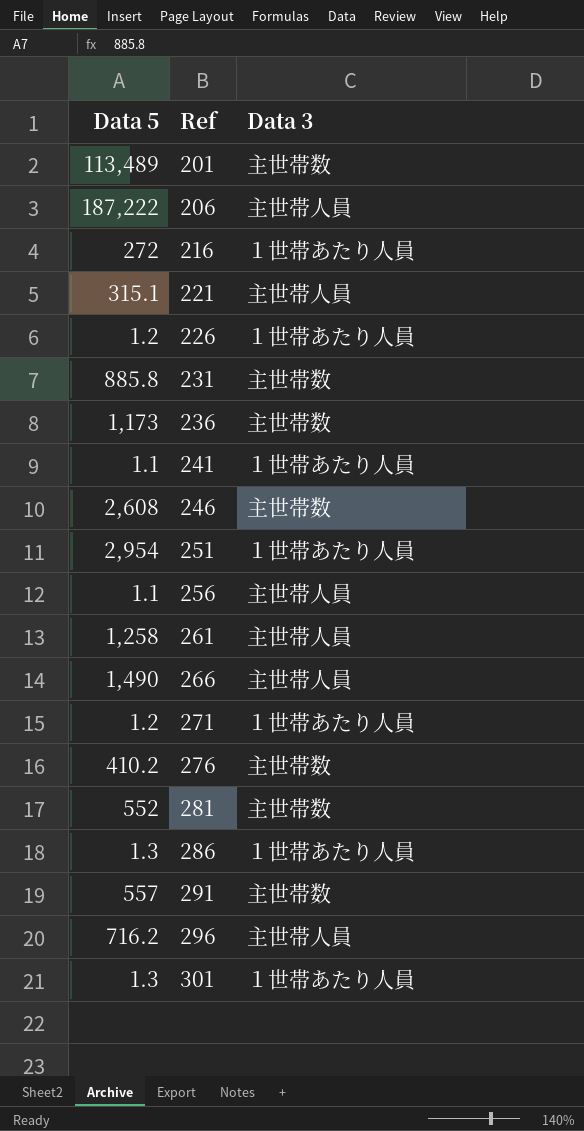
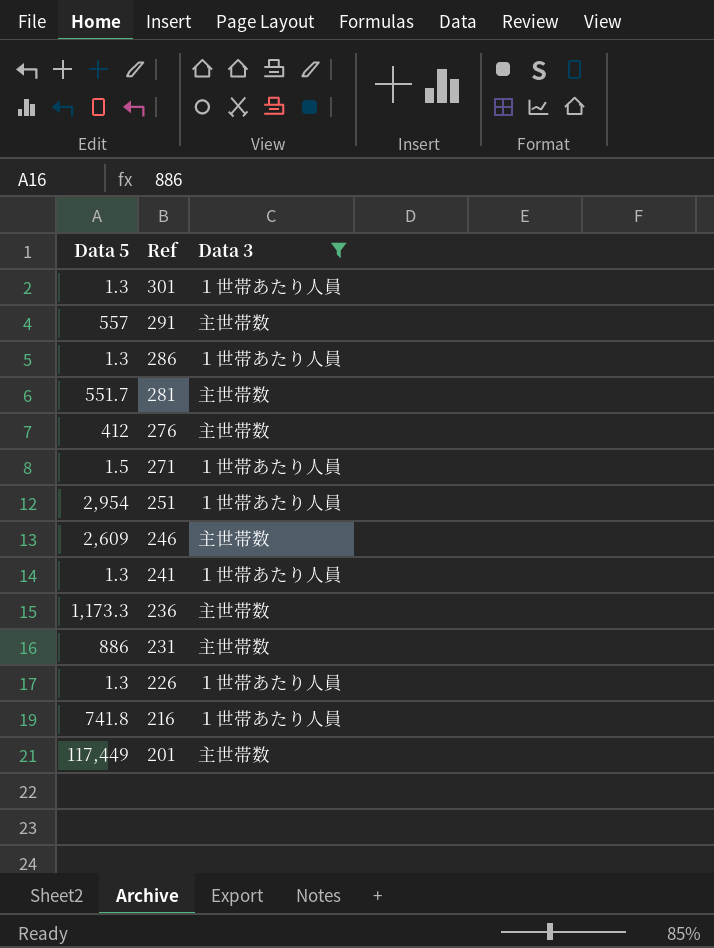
filter: none -> Data 3 != 主世帯人員
row order: Ref ascending -> Ref descending
281 | Data 5: 552 -> 551.7
276 | Data 5: 410.2 -> 412
271 | Data 5: 1.2 -> 1.5
246 | Data 5: 2,608 -> 2,609
241 | Data 5: 1.1 -> 1.3
236 | Data 5: 1,173 -> 1,173.3
231 | Data 5: 885.8 -> 886
226 | Data 5: 1.2 -> 1.3
216 | Data 5: 272 -> 741.8
201 | Data 5: 113,489 -> 117,449

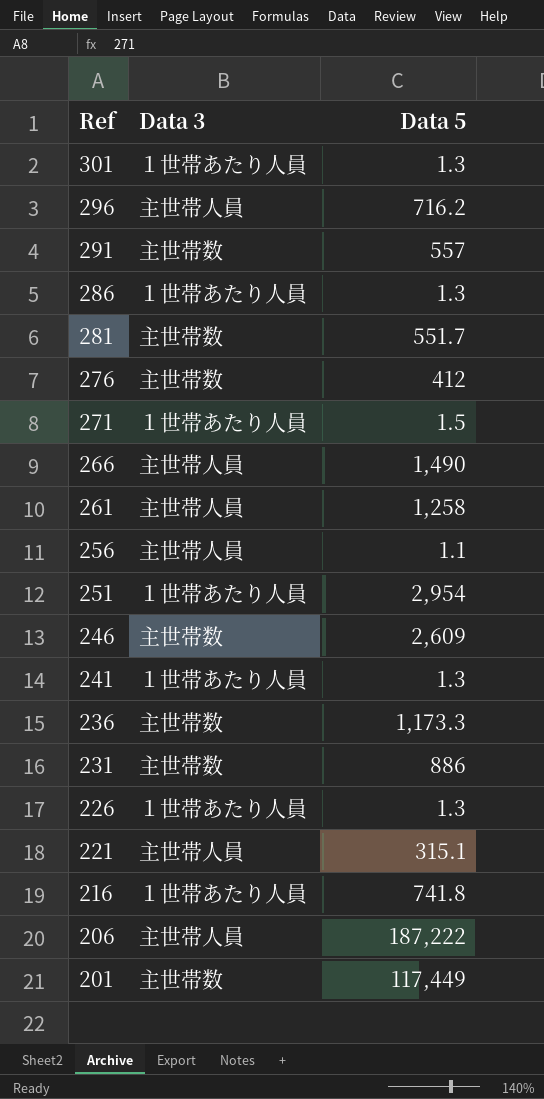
filter: Data 3 != 主世帯人員 -> none
column Data 5 | position: 1 -> 3

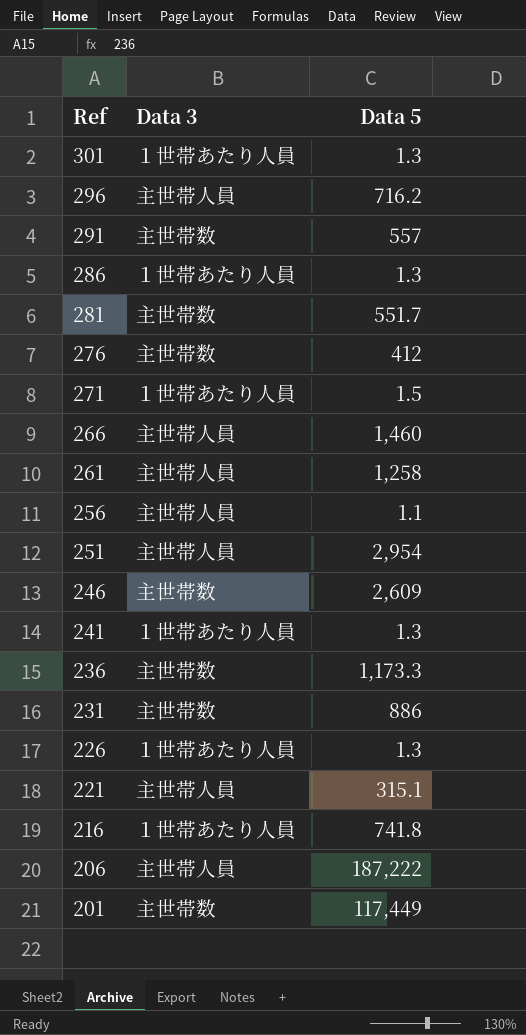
266 | Data 5: 1,490 -> 1,460
251 | Data 3: １世帯あたり人員 -> 主世帯人員

